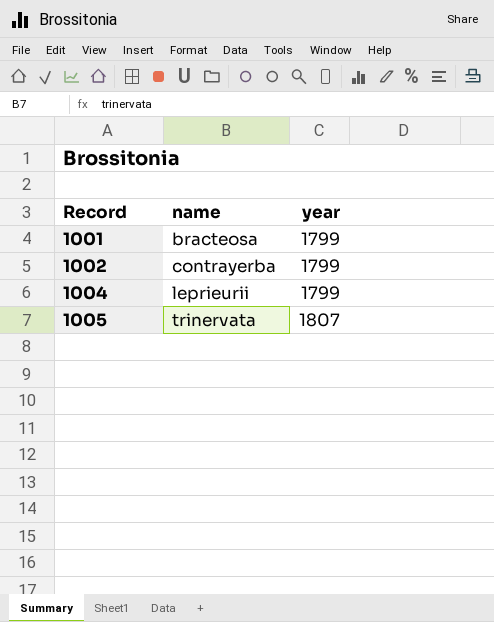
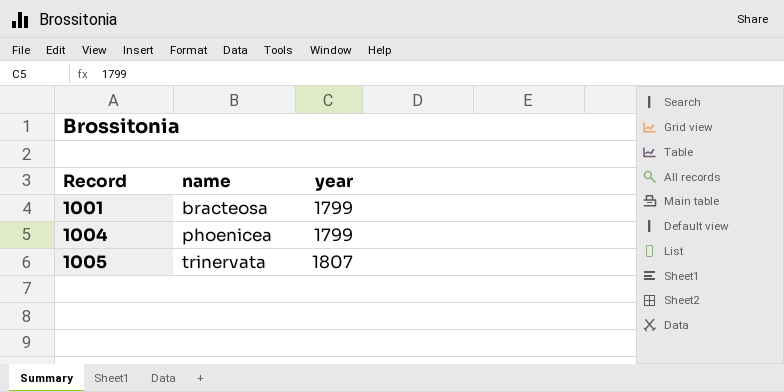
row 1002: contrayerba | 1799 -> none
1004 | name: leprieurii -> phoenicea

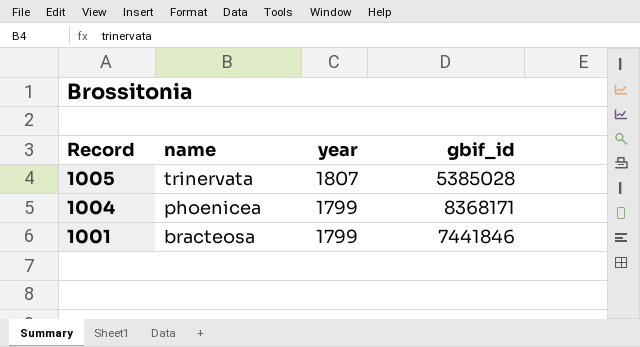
row order: Record ascending -> Record descending
column gbif_id | position: none -> 4

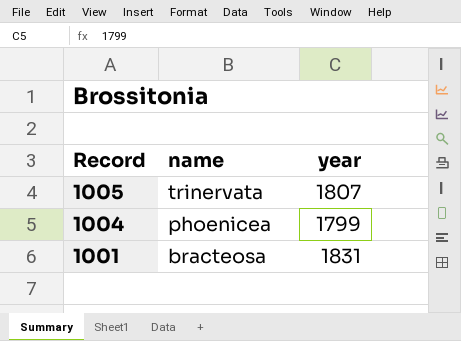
column gbif_id | position: 4 -> none
1001 | year: 1799 -> 1831

